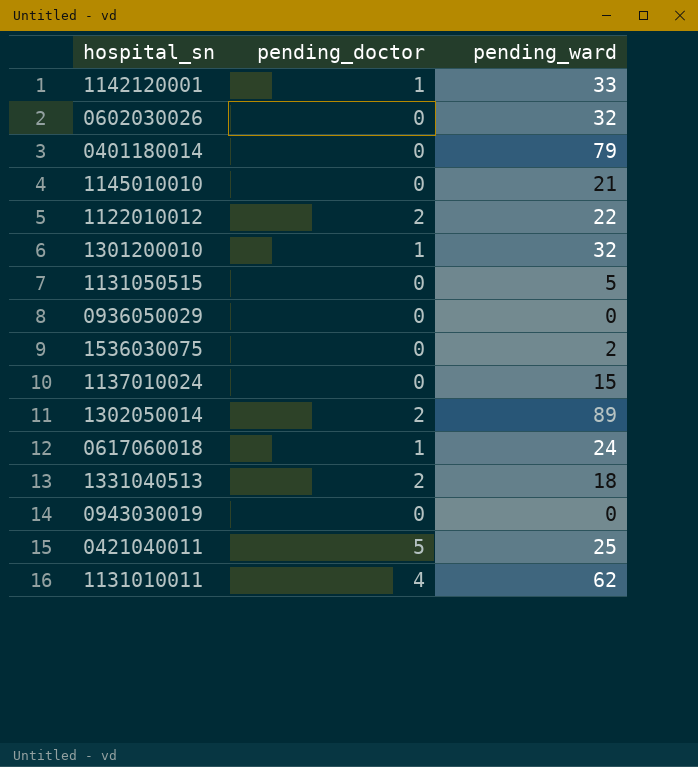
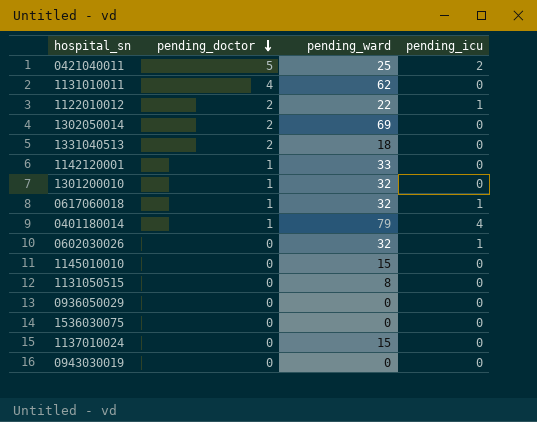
row order: none -> pending_doctor descending
column pending_icu | position: none -> 4
1302050014 | pending_ward: 89 -> 69
0617060018 | pending_ward: 24 -> 32
0401180014 | pending_doctor: 0 -> 1
1145010010 | pending_ward: 21 -> 15
1131050515 | pending_ward: 5 -> 8
1536030075 | pending_ward: 2 -> 0

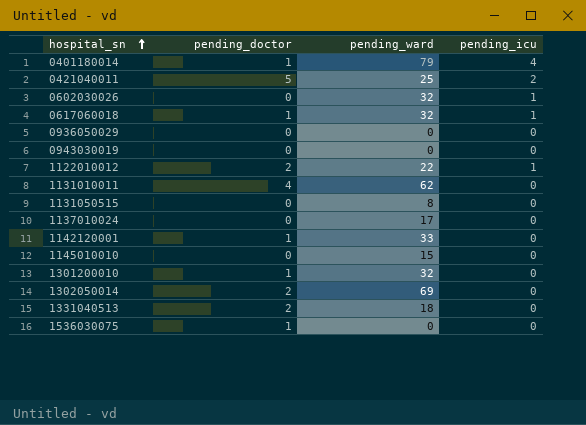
row order: pending_doctor descending -> hospital_sn ascending
1137010024 | pending_ward: 15 -> 17
1536030075 | pending_doctor: 0 -> 1

